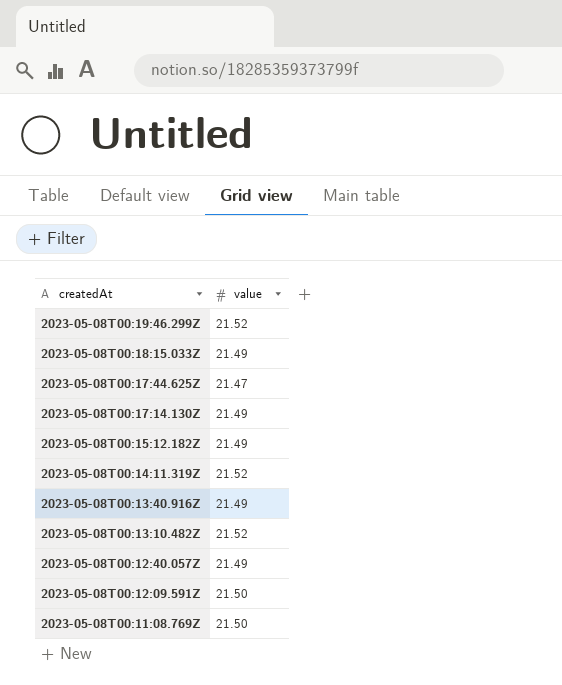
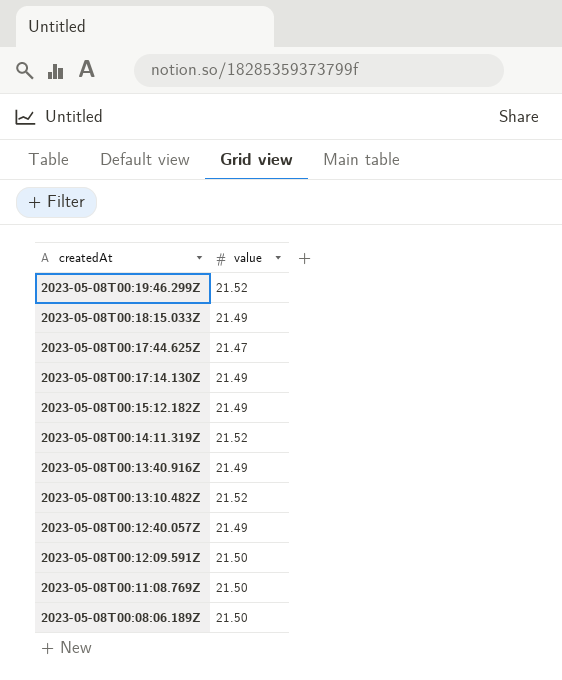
row 2023-05-08T00:08:06.189Z: none -> 21.50

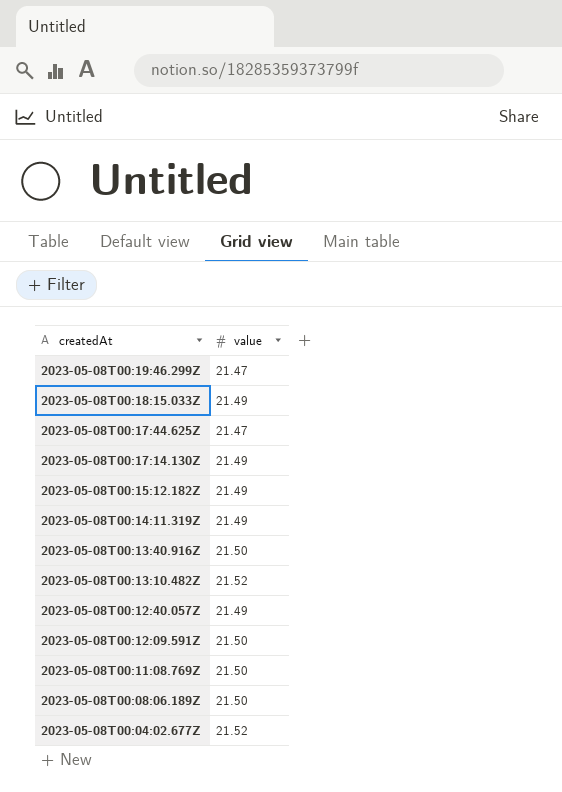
2023-05-08T00:19:46.299Z | value: 21.52 -> 21.47
2023-05-08T00:14:11.319Z | value: 21.52 -> 21.49
2023-05-08T00:13:40.916Z | value: 21.49 -> 21.50
row 2023-05-08T00:04:02.677Z: none -> 21.52

